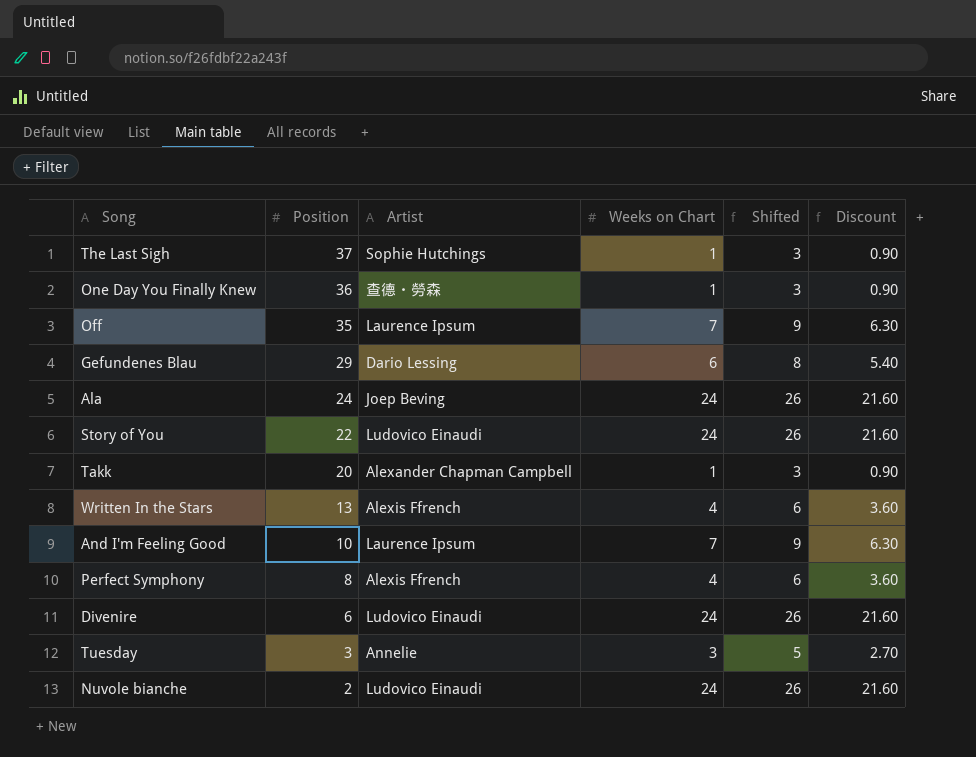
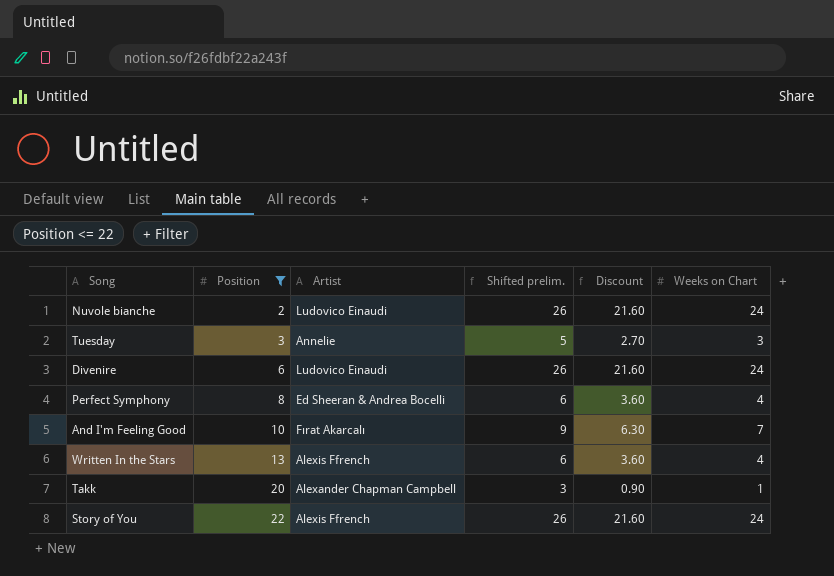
filter: none -> Position <= 22
row order: Position descending -> Position ascending
column name: Shifted -> Shifted prelim.
column Weeks on Chart | position: 4 -> 6
Perfect Symphony | Artist: Alexis Ffrench -> Ed Sheeran & Andrea Bocelli
And I'm Feeling Good | Artist: Laurence Ipsum -> Fırat Akarcalı
Story of You | Artist: Ludovico Einaudi -> Alexis Ffrench

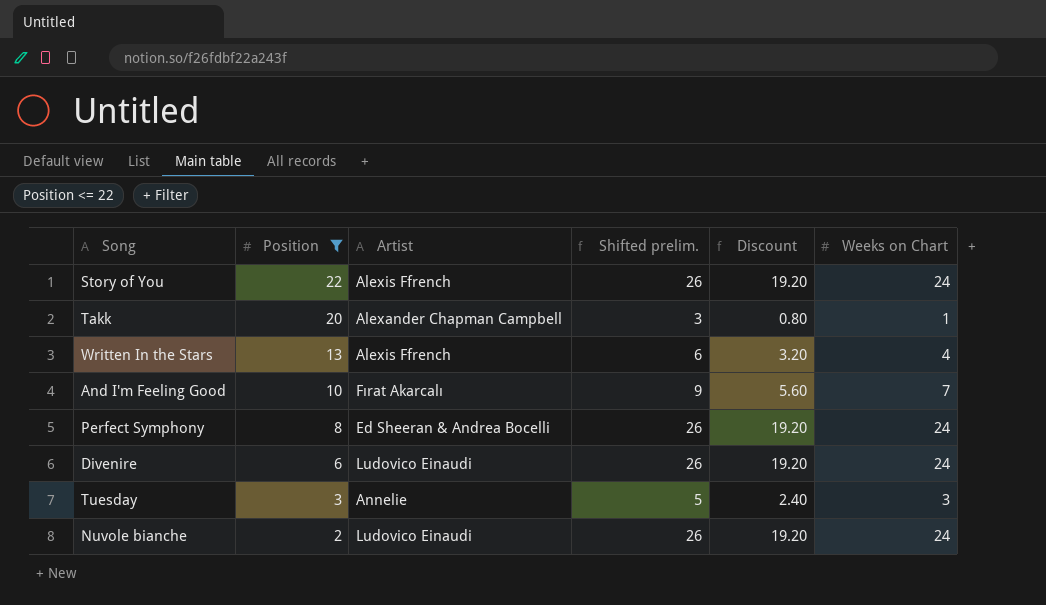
row order: Position ascending -> Position descending
column Discount | formula: [Weeks on Chart] * 0.9 -> [Weeks on Chart] * 0.8
Perfect Symphony | Shifted prelim.: 6 -> 26
Perfect Symphony | Weeks on Chart: 4 -> 24

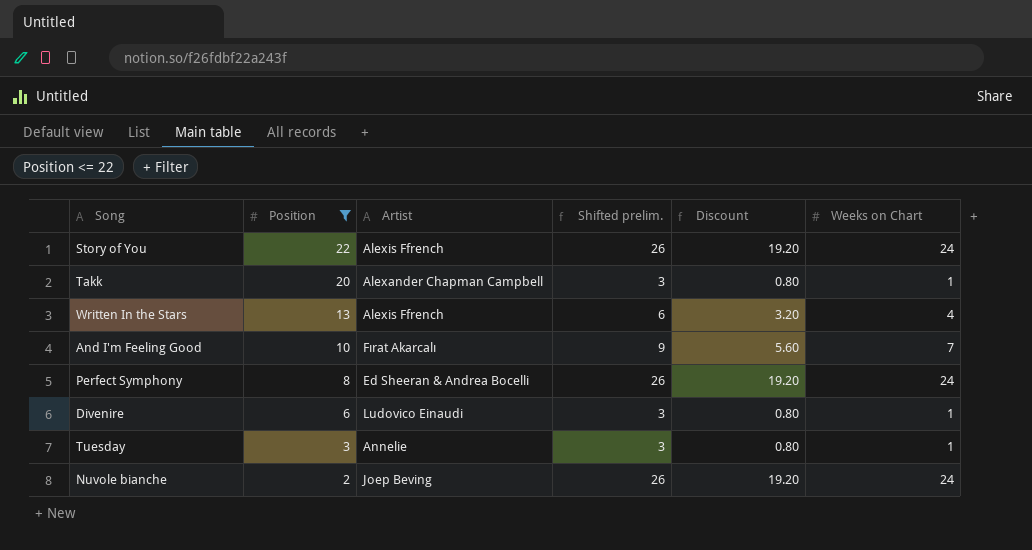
Divenire | Shifted prelim.: 26 -> 3
Divenire | Discount: 19.20 -> 0.80
Divenire | Weeks on Chart: 24 -> 1
Tuesday | Shifted prelim.: 5 -> 3
Tuesday | Discount: 2.40 -> 0.80
Tuesday | Weeks on Chart: 3 -> 1
Nuvole bianche | Artist: Ludovico Einaudi -> Joep Beving

